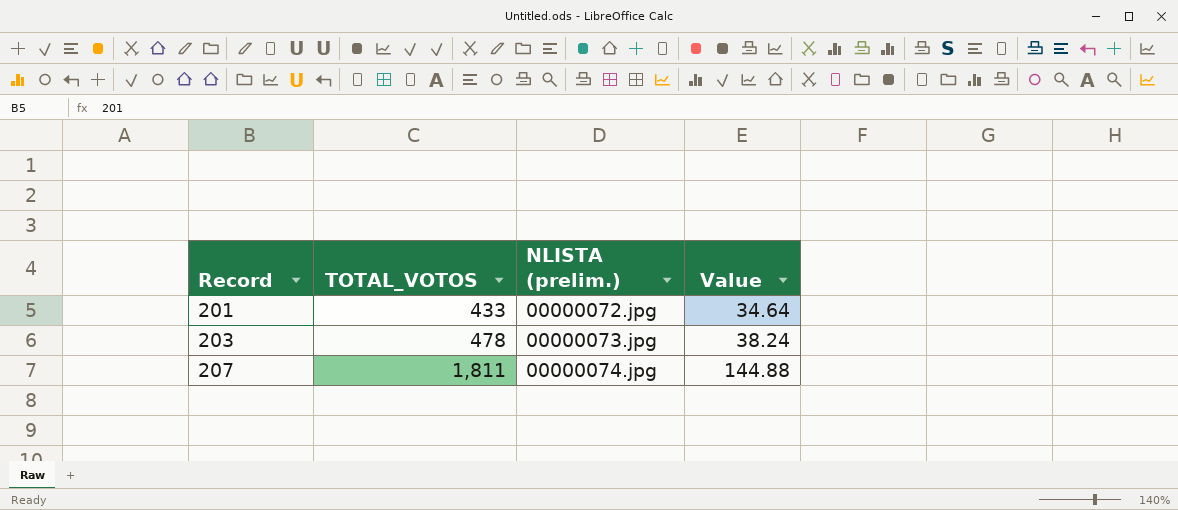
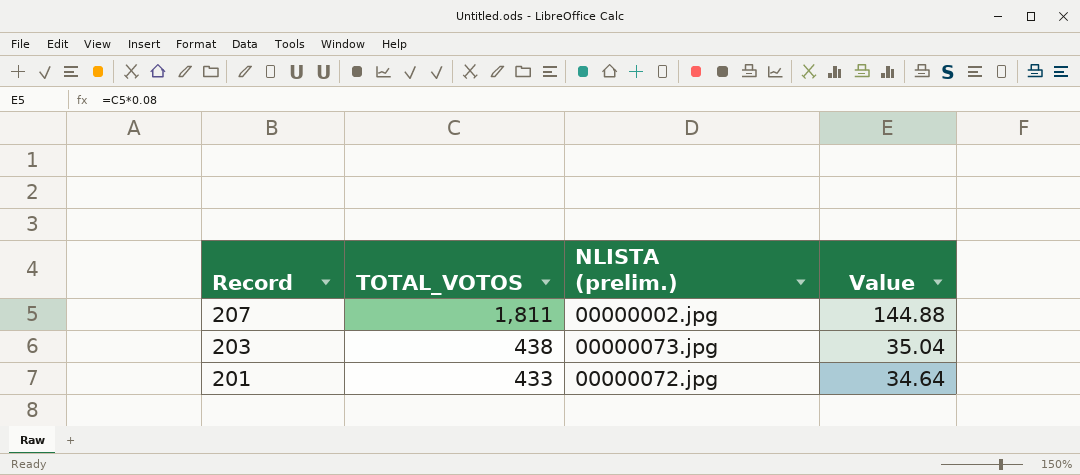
row order: Record ascending -> Record descending
207 | NLISTA (prelim.): 00000074.jpg -> 00000002.jpg
203 | TOTAL_VOTOS: 478 -> 438
203 | Value: 38.24 -> 35.04

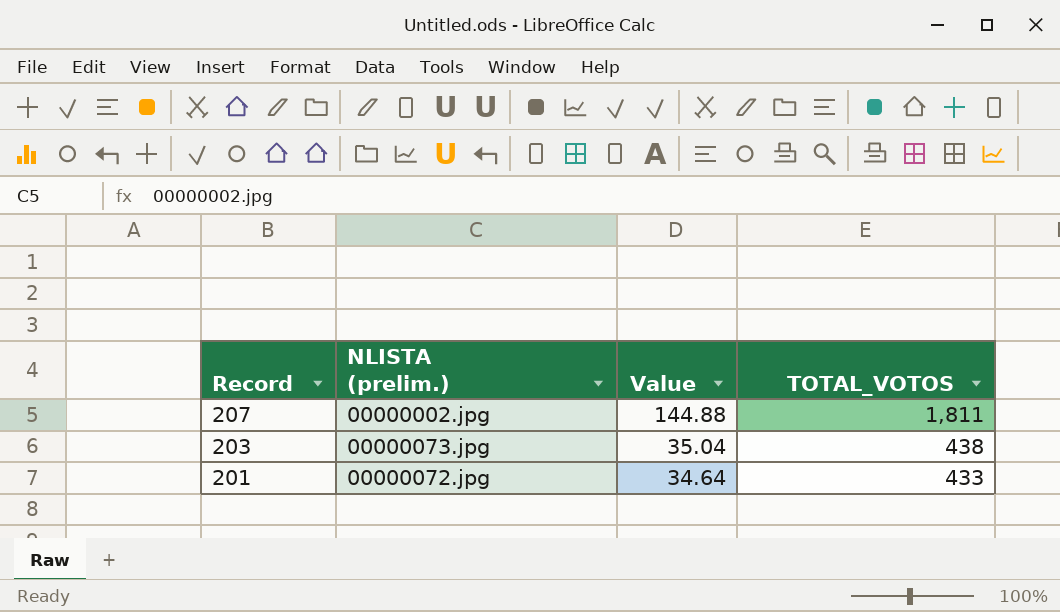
column TOTAL_VOTOS | position: 2 -> 4

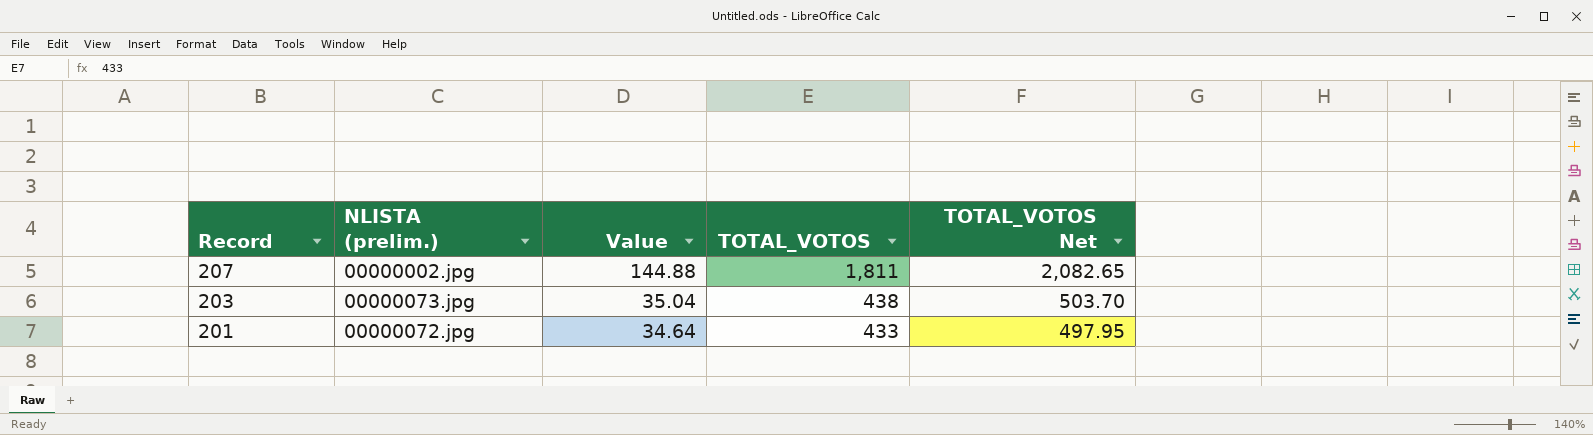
column TOTAL_VOTOS Net | formula: none -> [TOTAL_VOTOS] * 1.15

